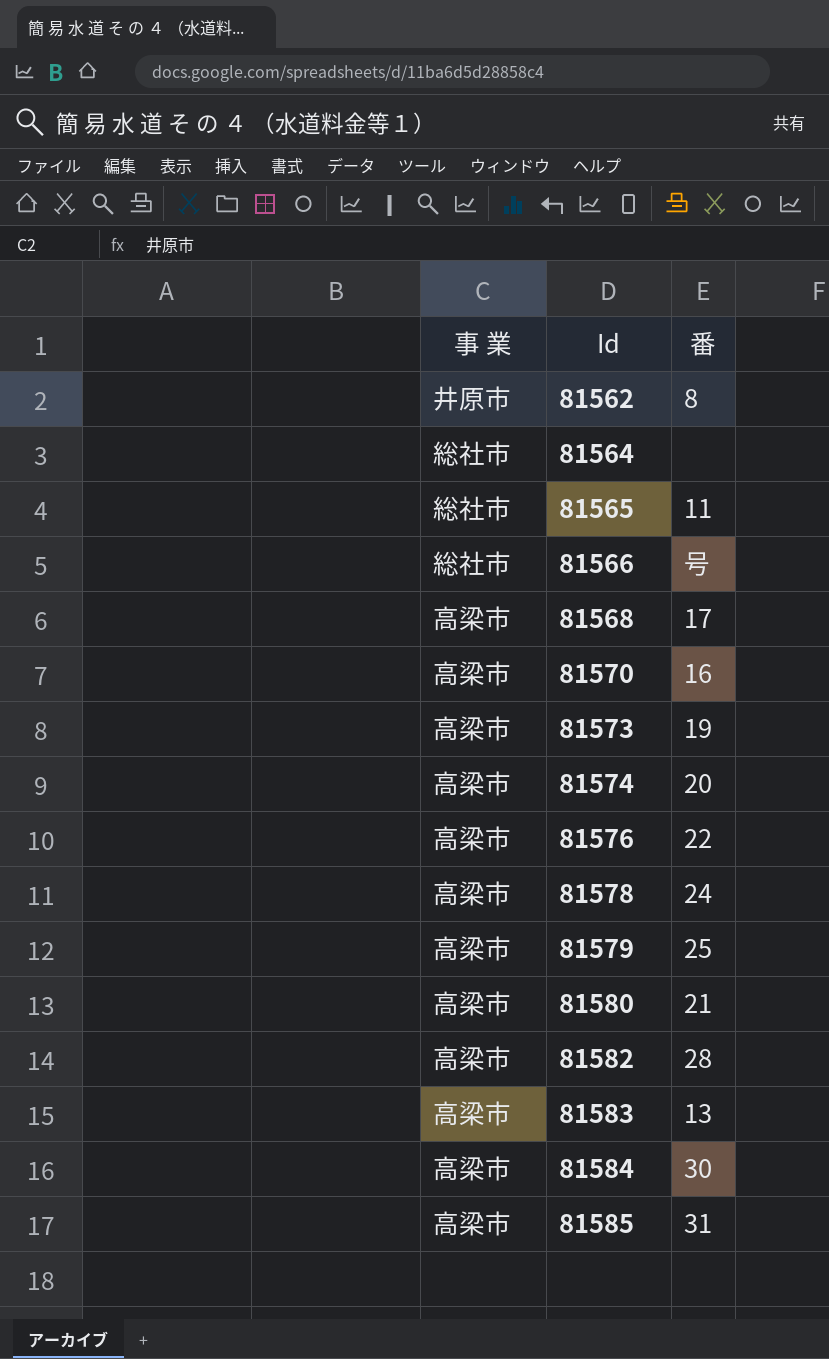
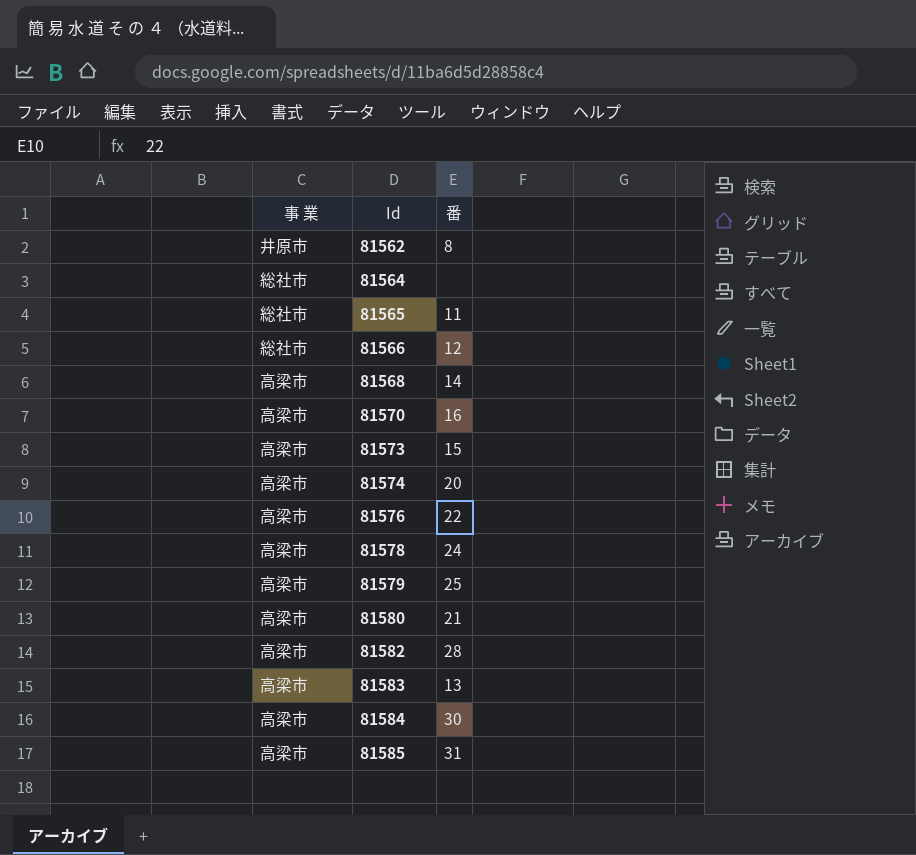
81566 | 番: 号 -> 12
81568 | 番: 17 -> 14
81573 | 番: 19 -> 15

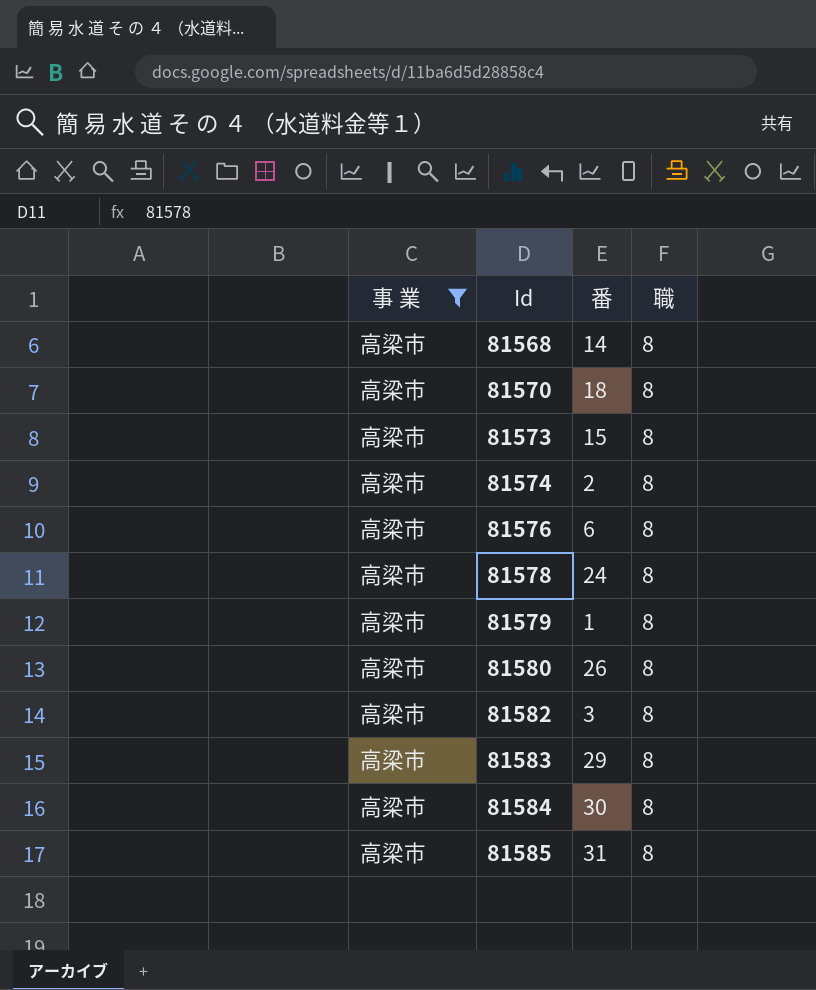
filter: none -> 事 業 = 高梁市
column 職 | position: none -> 4
81570 | 番: 16 -> 18
81574 | 番: 20 -> 2
81576 | 番: 22 -> 6
81579 | 番: 25 -> 1
81580 | 番: 21 -> 26
81582 | 番: 28 -> 3
81583 | 番: 13 -> 29

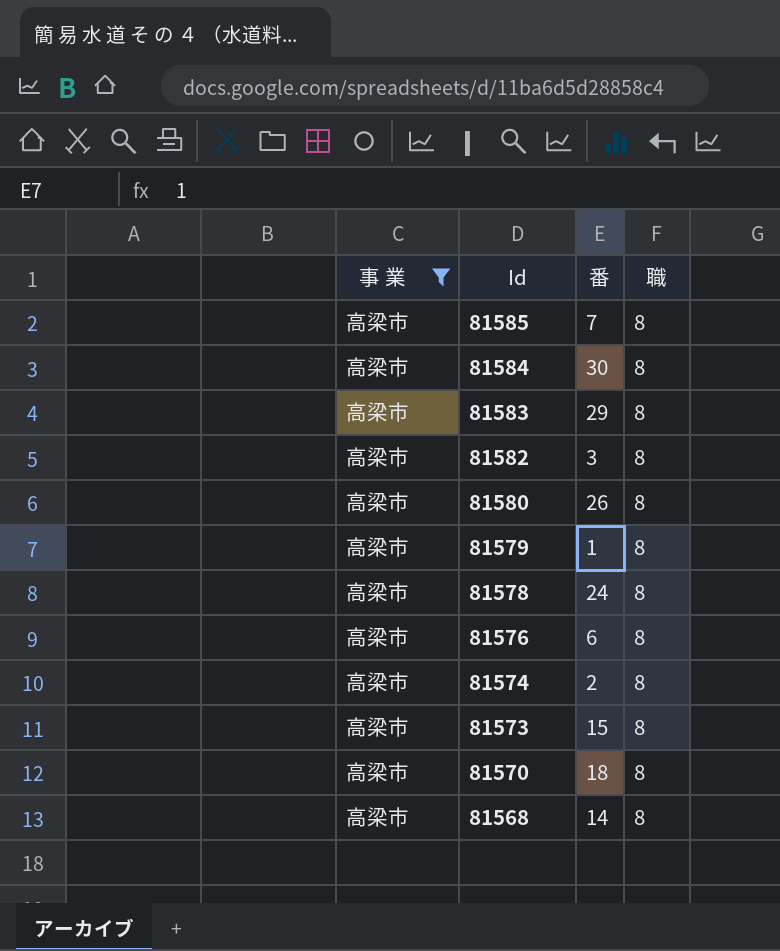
row order: Id ascending -> Id descending
81585 | 番: 31 -> 7

